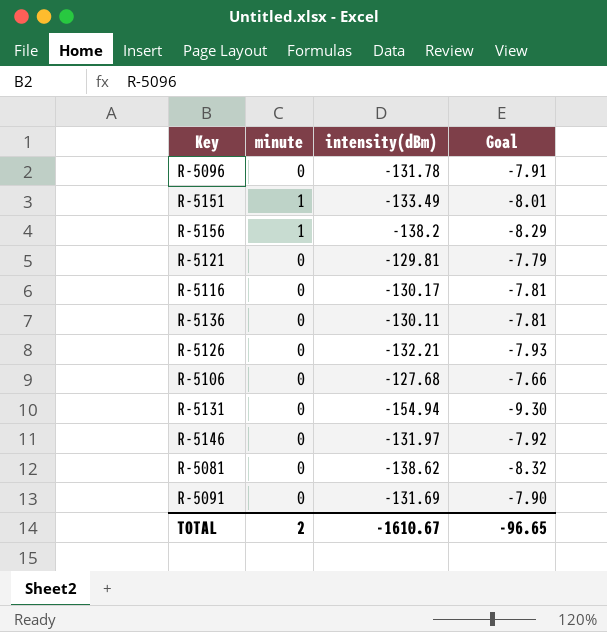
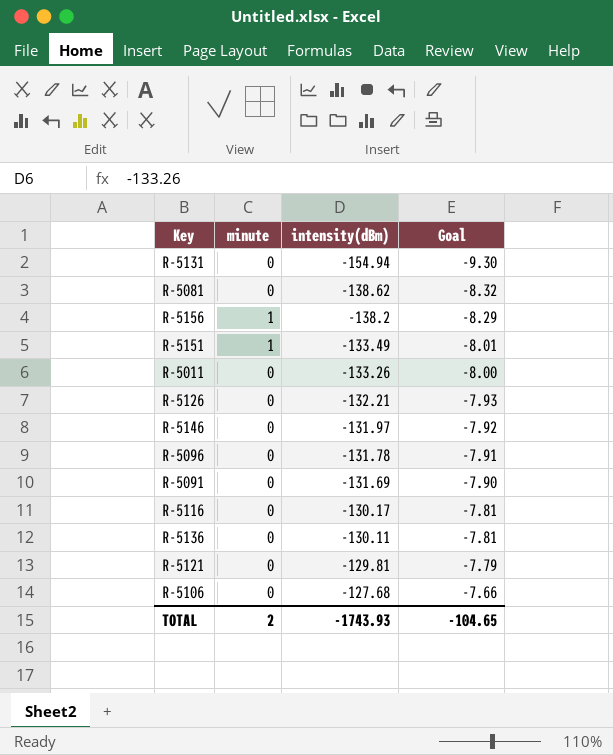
row order: none -> intensity(dBm) ascending
row R-5011: none -> 0 | -133.26 | -8.00
TOTAL | intensity(dBm): -1610.67 -> -1743.93
TOTAL | Goal: -96.65 -> -104.65

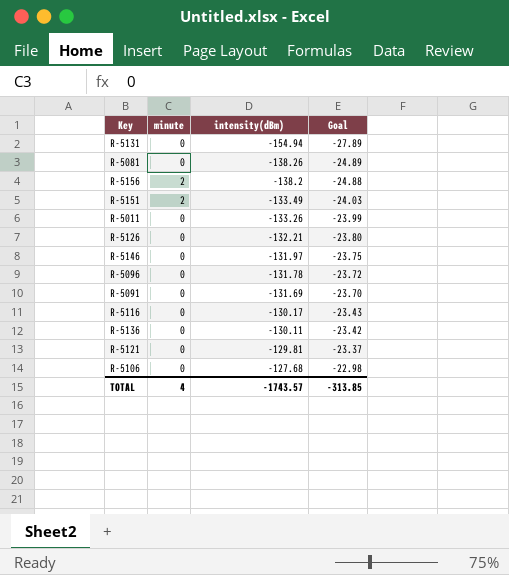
column Goal | formula: [intensity(dBm)] * 0.06 -> [intensity(dBm)] * 0.18
R-5081 | intensity(dBm): -138.62 -> -138.26
R-5156 | minute: 1 -> 2
R-5151 | minute: 1 -> 2
TOTAL | minute: 2 -> 4
TOTAL | intensity(dBm): -1743.93 -> -1743.57
TOTAL | Goal: -104.65 -> -313.85

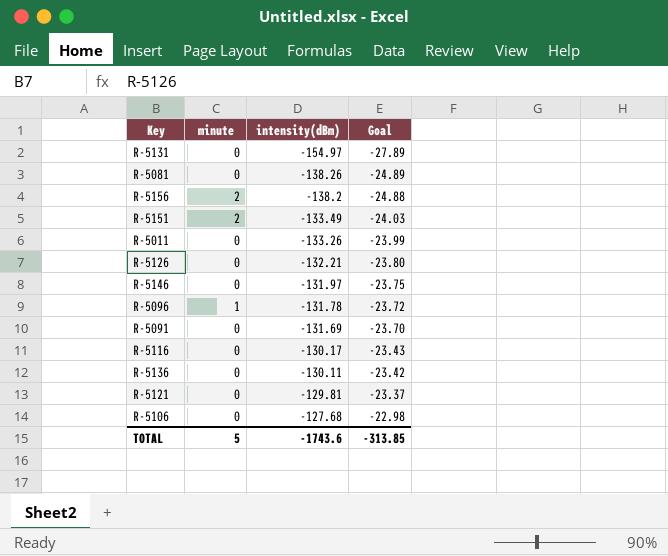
R-5131 | intensity(dBm): -154.94 -> -154.97
R-5096 | minute: 0 -> 1
TOTAL | minute: 4 -> 5
TOTAL | intensity(dBm): -1743.57 -> -1743.6

